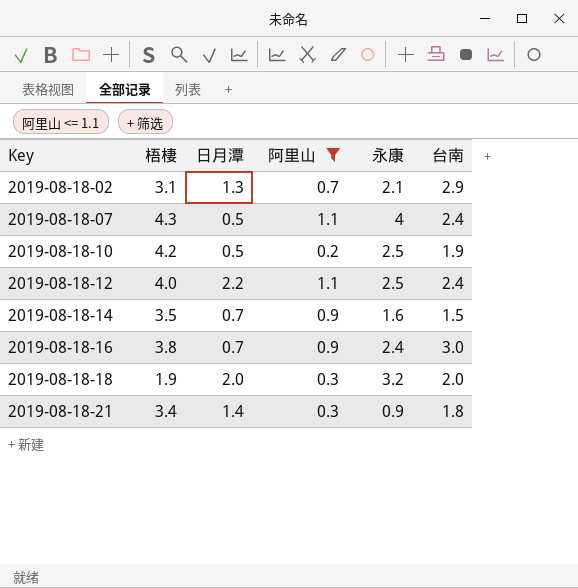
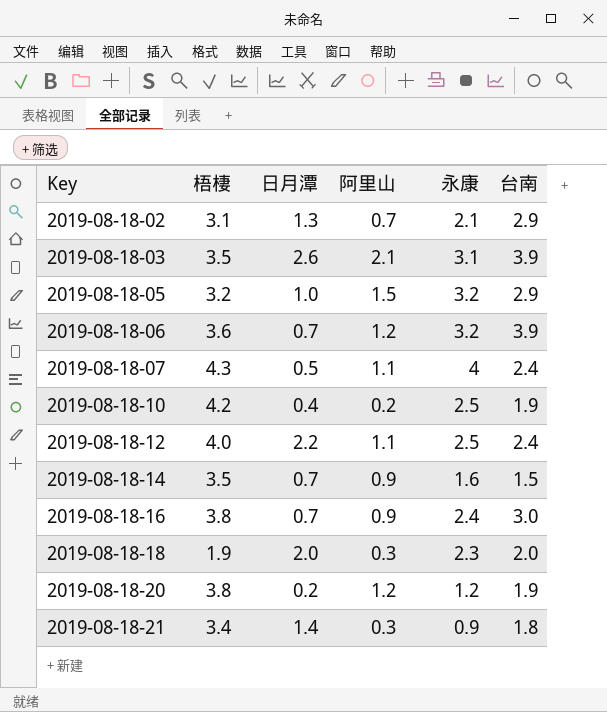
filter: 阿里山 <= 1.1 -> none
2019-08-18-10 | 日月潭: 0.5 -> 0.4
2019-08-18-18 | 永康: 3.2 -> 2.3

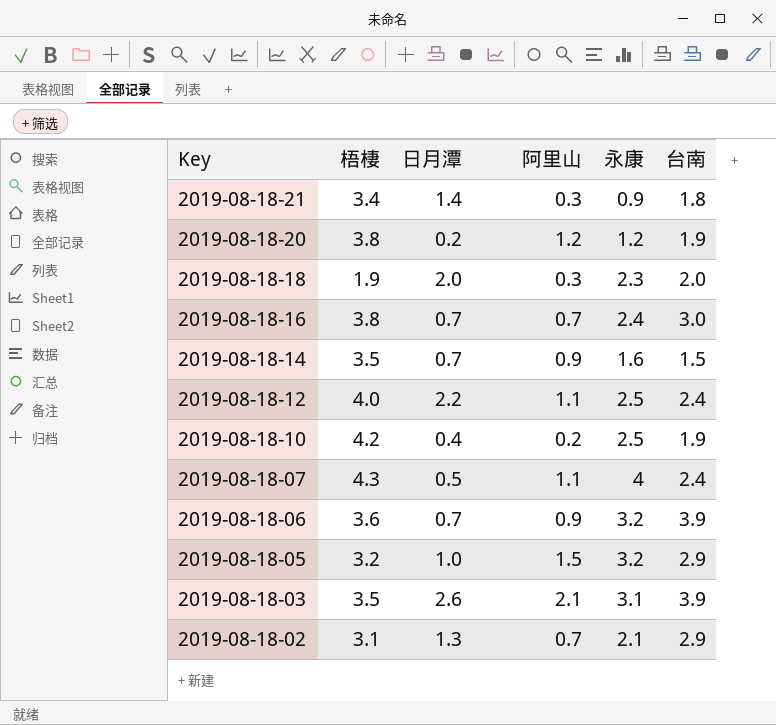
row order: Key ascending -> Key descending
2019-08-18-16 | 阿里山: 0.9 -> 0.7
2019-08-18-06 | 阿里山: 1.2 -> 0.9

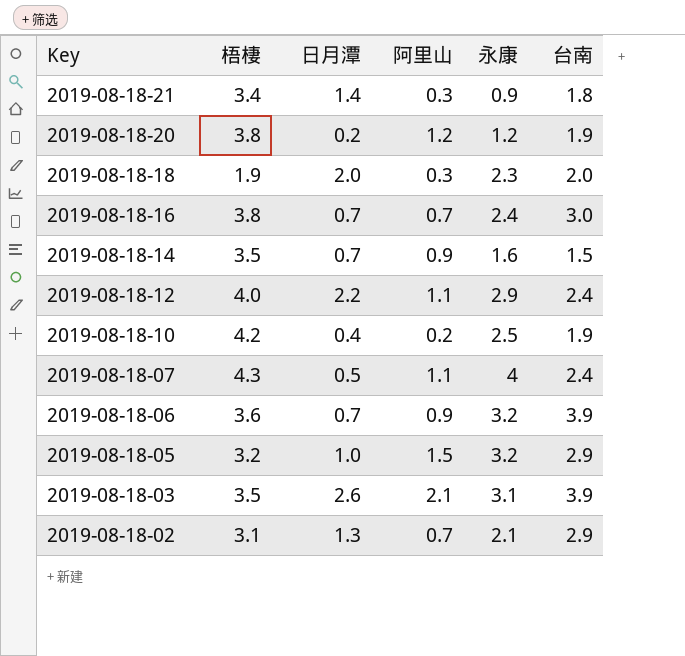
2019-08-18-12 | 永康: 2.5 -> 2.9

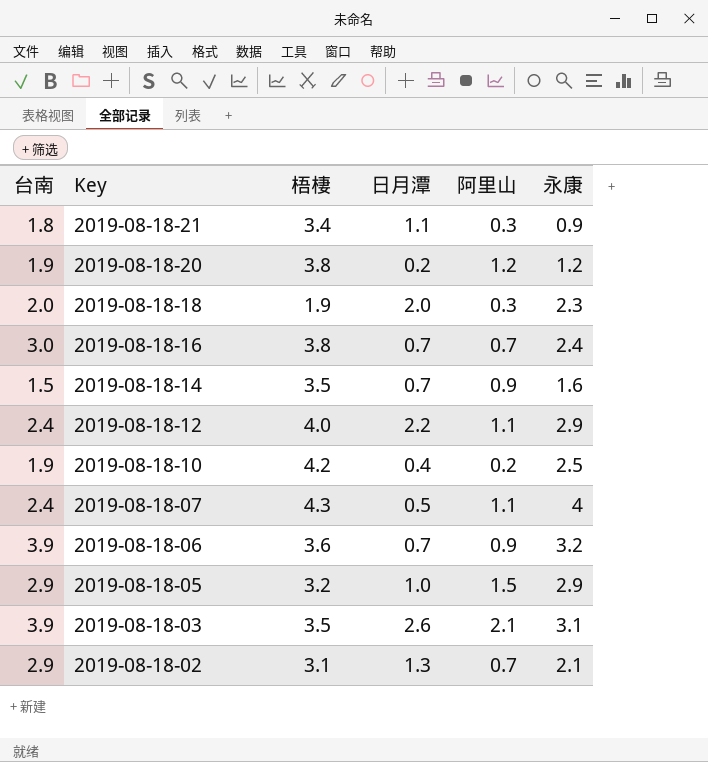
column 台南 | position: 6 -> 1
2019-08-18-21 | 日月潭: 1.4 -> 1.1
2019-08-18-05 | 永康: 3.2 -> 2.9

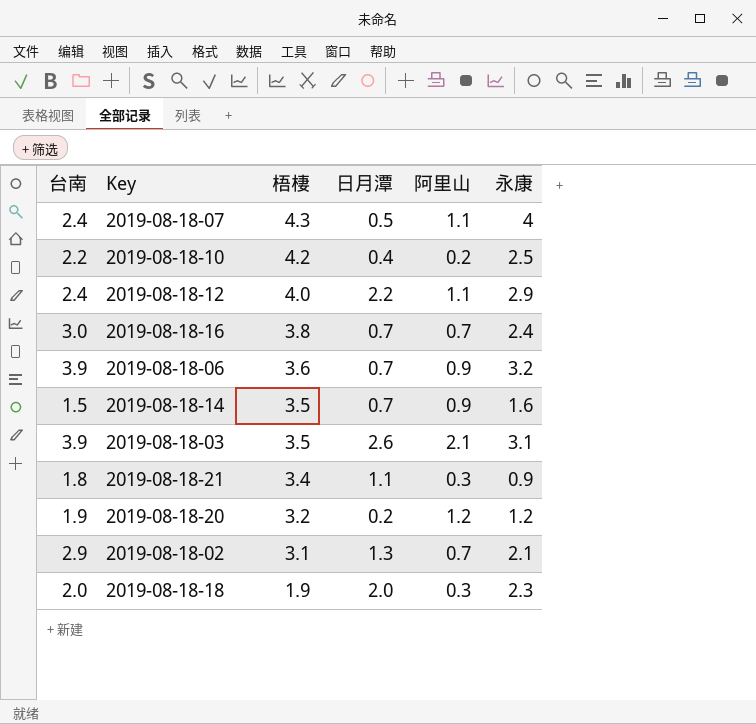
row order: Key descending -> 梧棲 descending
row 2019-08-18-05: 2.9 | 3.2 | 1.0 | 1.5 | 2.9 -> none
2019-08-18-10 | 台南: 1.9 -> 2.2
2019-08-18-20 | 梧棲: 3.8 -> 3.2

